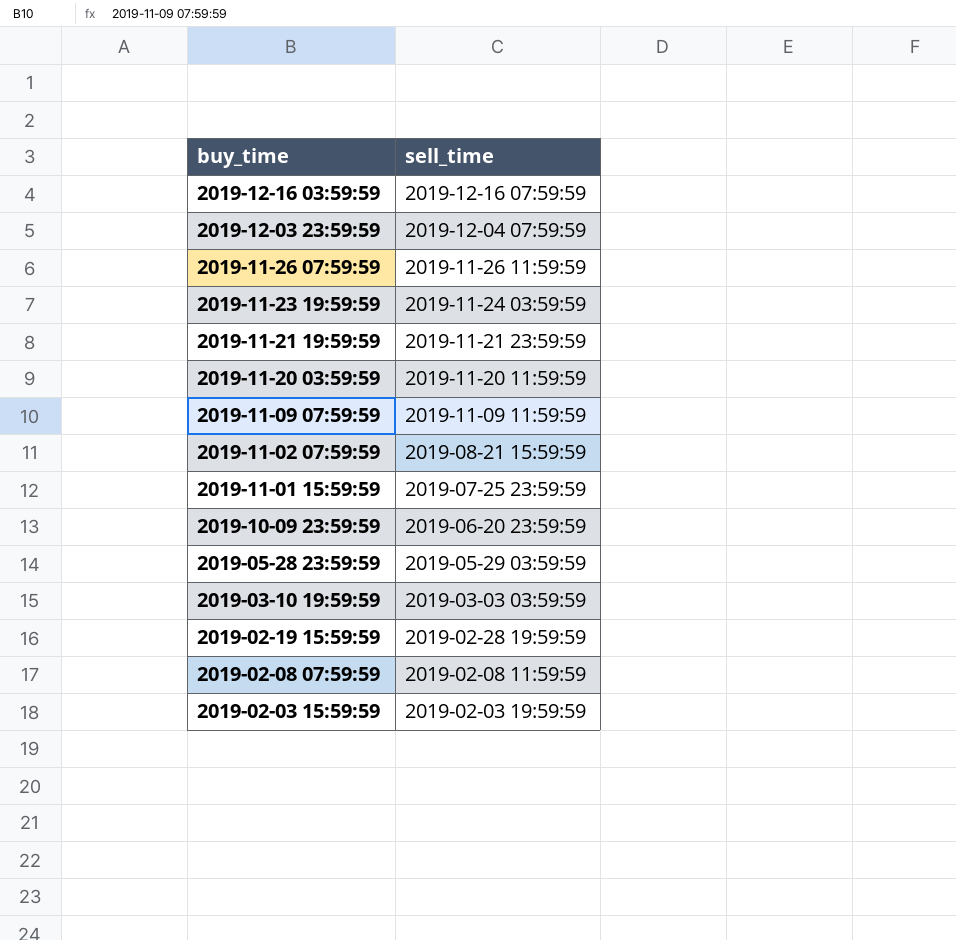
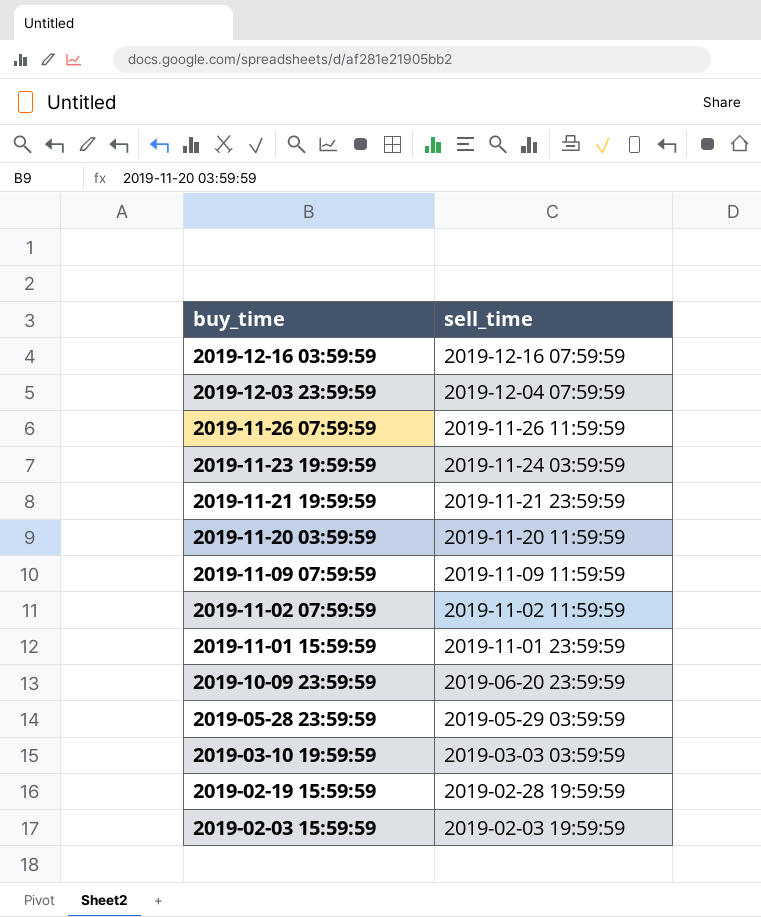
row 2019-02-08 07:59:59: 2019-02-08 11:59:59 -> none
2019-11-02 07:59:59 | sell_time: 2019-08-21 15:59:59 -> 2019-11-02 11:59:59
2019-11-01 15:59:59 | sell_time: 2019-07-25 23:59:59 -> 2019-11-01 23:59:59

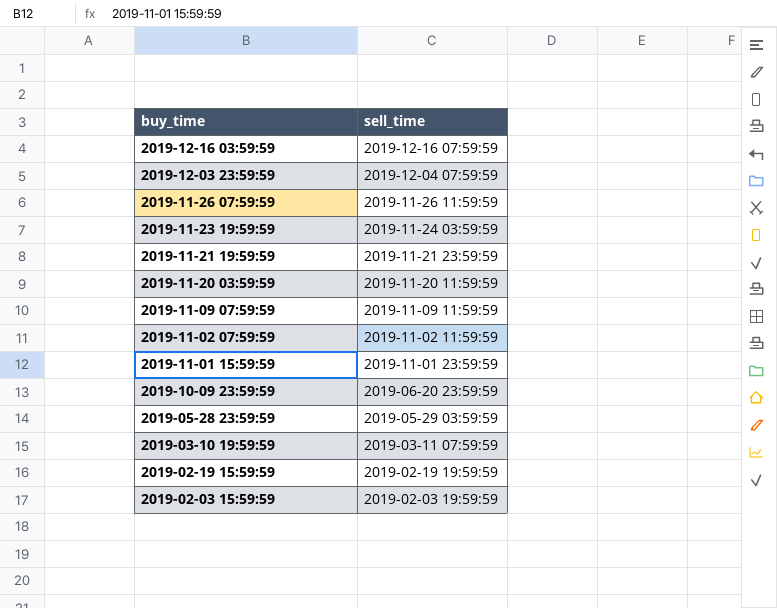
2019-03-10 19:59:59 | sell_time: 2019-03-03 03:59:59 -> 2019-03-11 07:59:59
2019-02-19 15:59:59 | sell_time: 2019-02-28 19:59:59 -> 2019-02-19 19:59:59

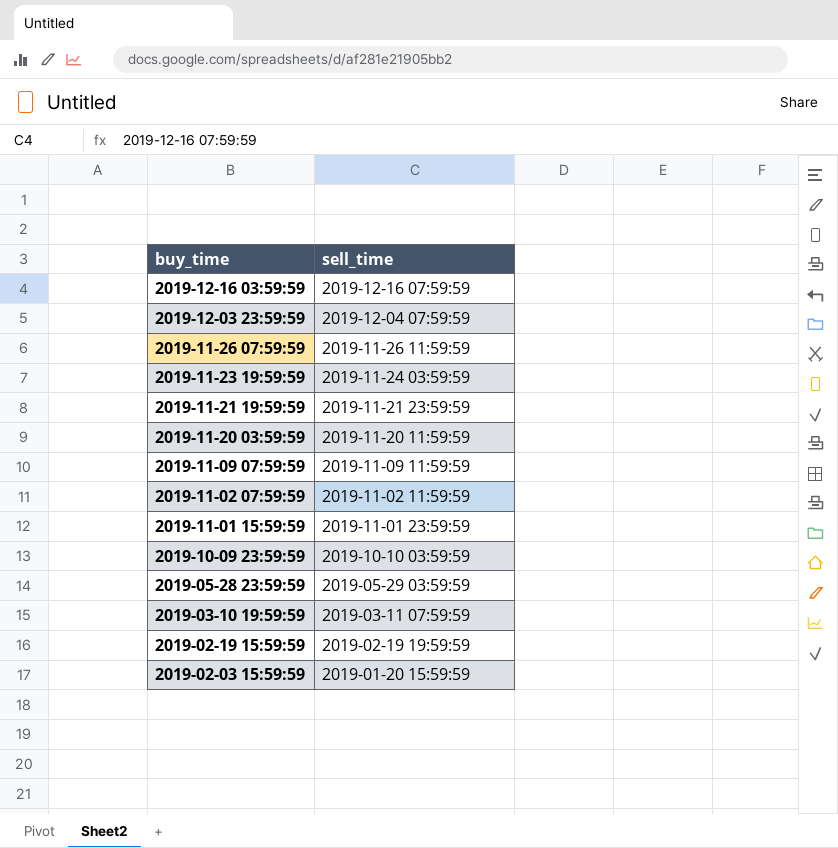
2019-10-09 23:59:59 | sell_time: 2019-06-20 23:59:59 -> 2019-10-10 03:59:59
2019-02-03 15:59:59 | sell_time: 2019-02-03 19:59:59 -> 2019-01-20 15:59:59

